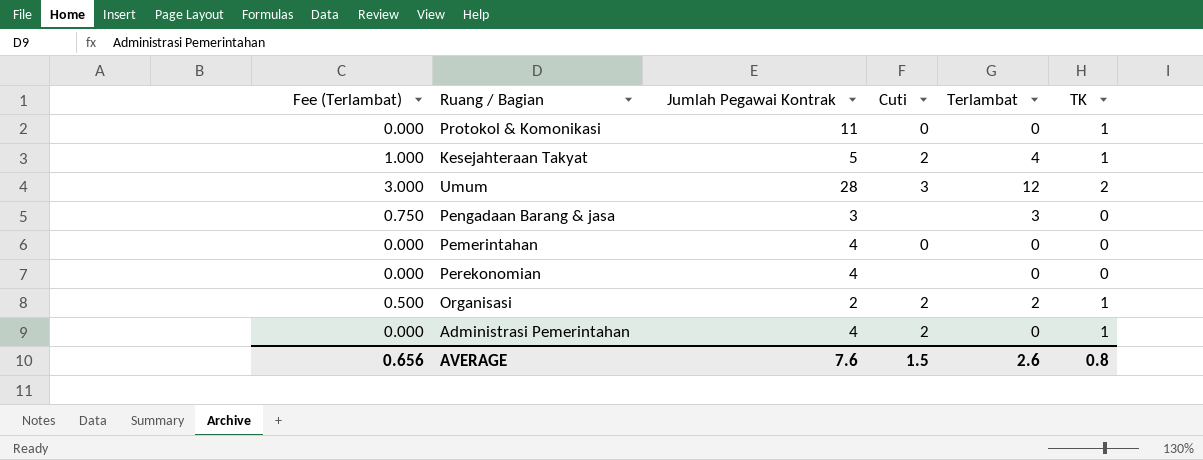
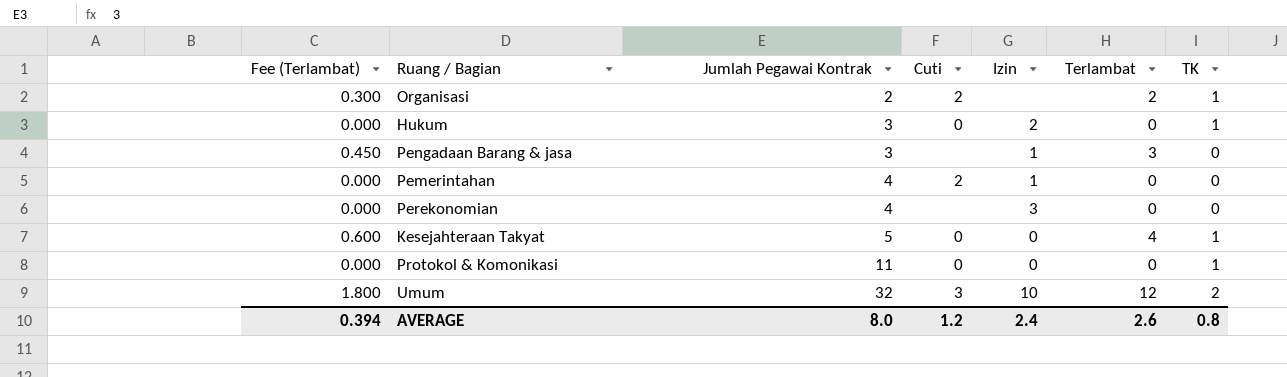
row order: none -> Jumlah Pegawai Kontrak ascending
column Fee (Terlambat) | formula: [Terlambat] * 0.25 -> [Terlambat] * 0.15
column Izin | position: none -> 5
row Administrasi Pemerintahan: 0.000 | 4 | 2 | 0 | 1 -> none
row Hukum: none -> 0.000 | 3 | 0 | 2 | 0 | 1
Pemerintahan | Cuti: 0 -> 2
Kesejahteraan Takyat | Cuti: 2 -> 0
Umum | Jumlah Pegawai Kontrak: 28 -> 32
AVERAGE | Fee (Terlambat): 0.656 -> 0.394
AVERAGE | Jumlah Pegawai Kontrak: 7.6 -> 8.0
AVERAGE | Cuti: 1.5 -> 1.2

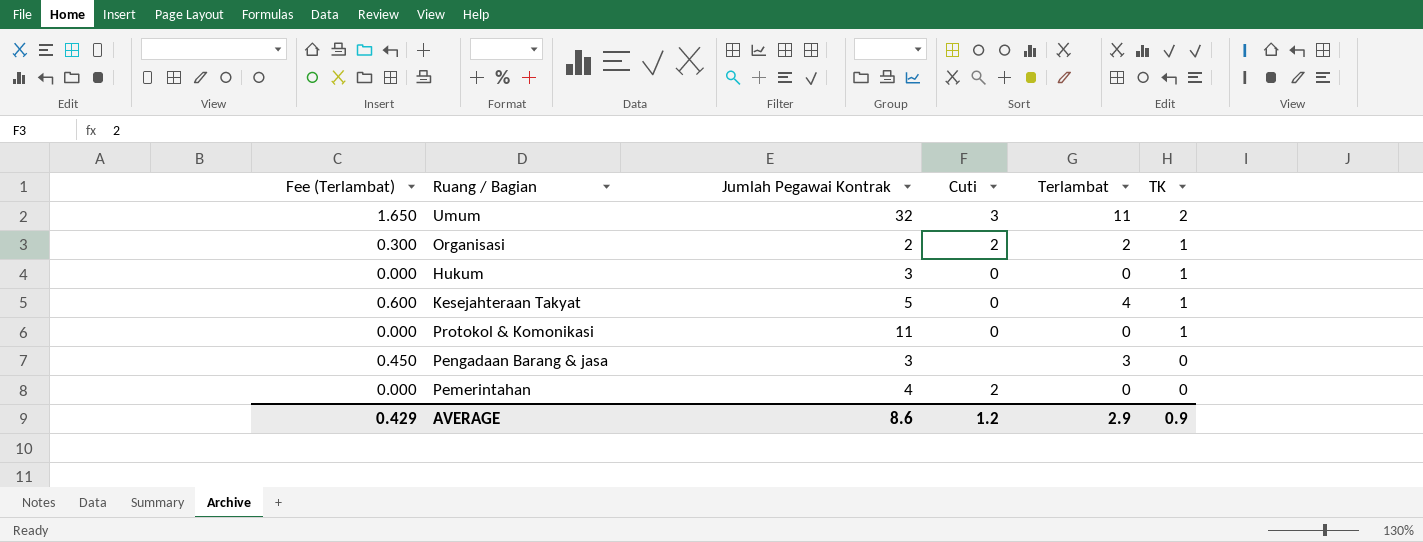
row order: Jumlah Pegawai Kontrak ascending -> TK descending
column Izin | position: 5 -> none
row Perekonomian: 0.000 | 4 | none | 3 | 0 | 0 -> none
Umum | Fee (Terlambat): 1.800 -> 1.650
Umum | Terlambat: 12 -> 11
AVERAGE | Fee (Terlambat): 0.394 -> 0.429
AVERAGE | Jumlah Pegawai Kontrak: 8.0 -> 8.6
AVERAGE | Terlambat: 2.6 -> 2.9
AVERAGE | TK: 0.8 -> 0.9

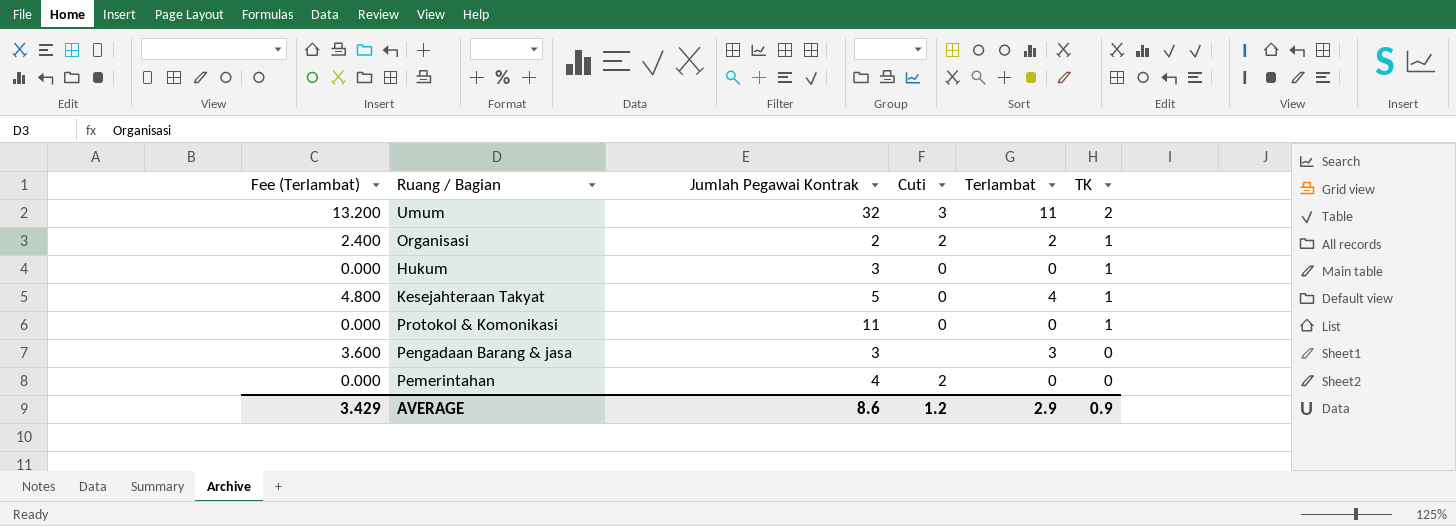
column Fee (Terlambat) | formula: [Terlambat] * 0.15 -> [Terlambat] * 1.2
AVERAGE | Fee (Terlambat): 0.429 -> 3.429

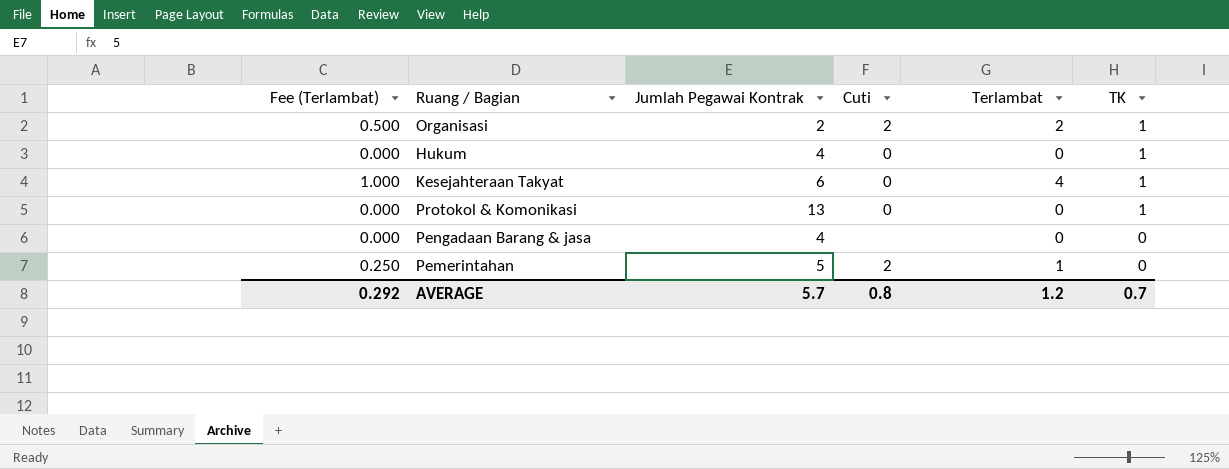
column Fee (Terlambat) | formula: [Terlambat] * 1.2 -> [Terlambat] * 0.25
row Umum: 13.200 | 32 | 3 | 11 | 2 -> none
Hukum | Jumlah Pegawai Kontrak: 3 -> 4
Kesejahteraan Takyat | Jumlah Pegawai Kontrak: 5 -> 6
Protokol & Komonikasi | Jumlah Pegawai Kontrak: 11 -> 13
Pengadaan Barang & jasa | Jumlah Pegawai Kontrak: 3 -> 4
Pengadaan Barang & jasa | Terlambat: 3 -> 0
Pemerintahan | Jumlah Pegawai Kontrak: 4 -> 5
Pemerintahan | Terlambat: 0 -> 1
AVERAGE | Fee (Terlambat): 3.429 -> 0.292
AVERAGE | Jumlah Pegawai Kontrak: 8.6 -> 5.7
AVERAGE | Cuti: 1.2 -> 0.8
AVERAGE | Terlambat: 2.9 -> 1.2
AVERAGE | TK: 0.9 -> 0.7

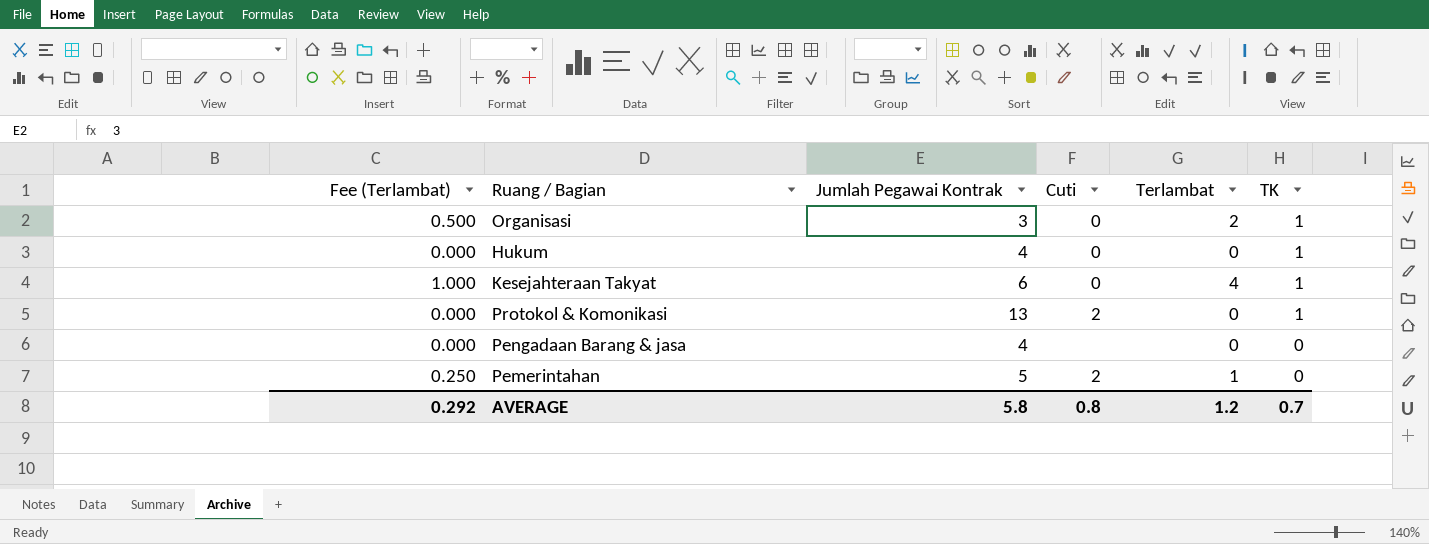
Organisasi | Jumlah Pegawai Kontrak: 2 -> 3
Organisasi | Cuti: 2 -> 0
Protokol & Komonikasi | Cuti: 0 -> 2
AVERAGE | Jumlah Pegawai Kontrak: 5.7 -> 5.8

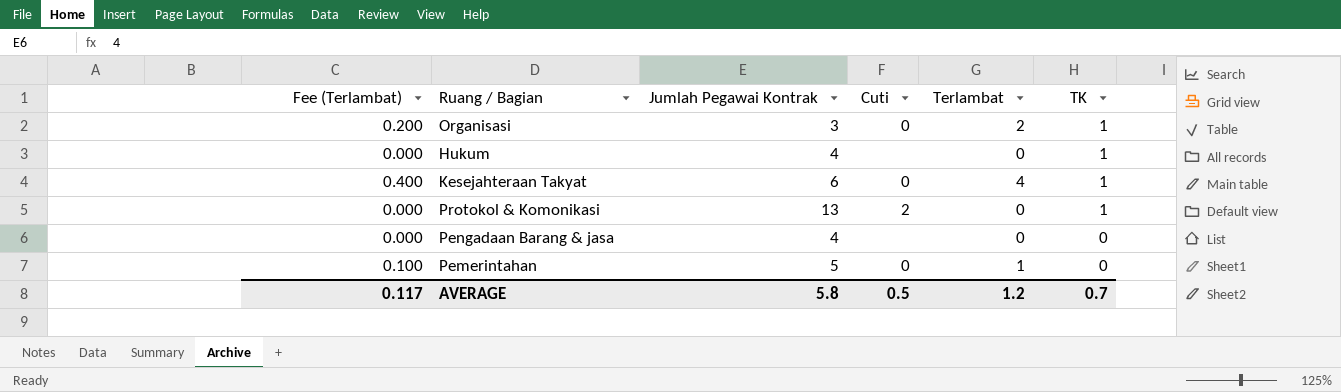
column Fee (Terlambat) | formula: [Terlambat] * 0.25 -> [Terlambat] * 0.1
Hukum | Cuti: 0 -> none
Pemerintahan | Cuti: 2 -> 0
AVERAGE | Fee (Terlambat): 0.292 -> 0.117
AVERAGE | Cuti: 0.8 -> 0.5

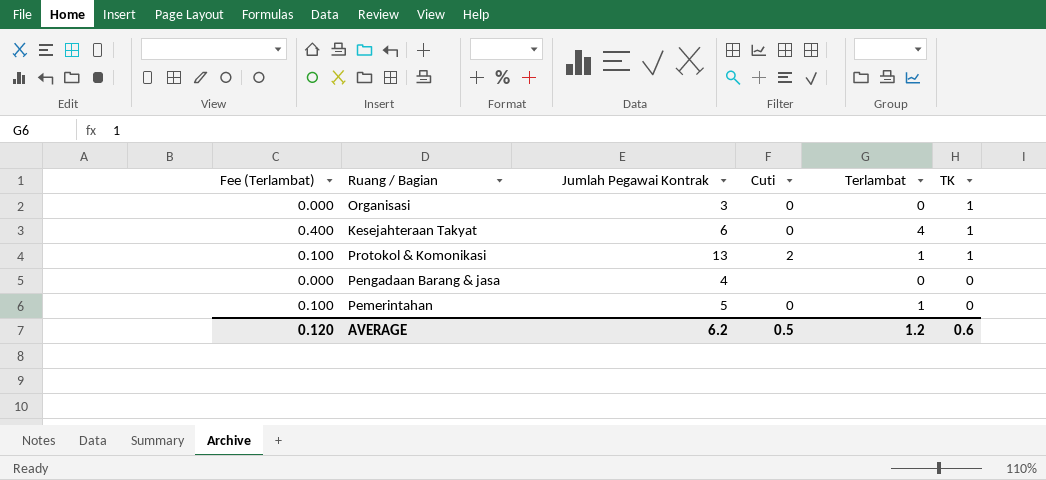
row Hukum: 0.000 | 4 | none | 0 | 1 -> none
Organisasi | Fee (Terlambat): 0.200 -> 0.000
Organisasi | Terlambat: 2 -> 0
Protokol & Komonikasi | Fee (Terlambat): 0.000 -> 0.100
Protokol & Komonikasi | Terlambat: 0 -> 1
AVERAGE | Fee (Terlambat): 0.117 -> 0.120
AVERAGE | Jumlah Pegawai Kontrak: 5.8 -> 6.2
AVERAGE | TK: 0.7 -> 0.6

